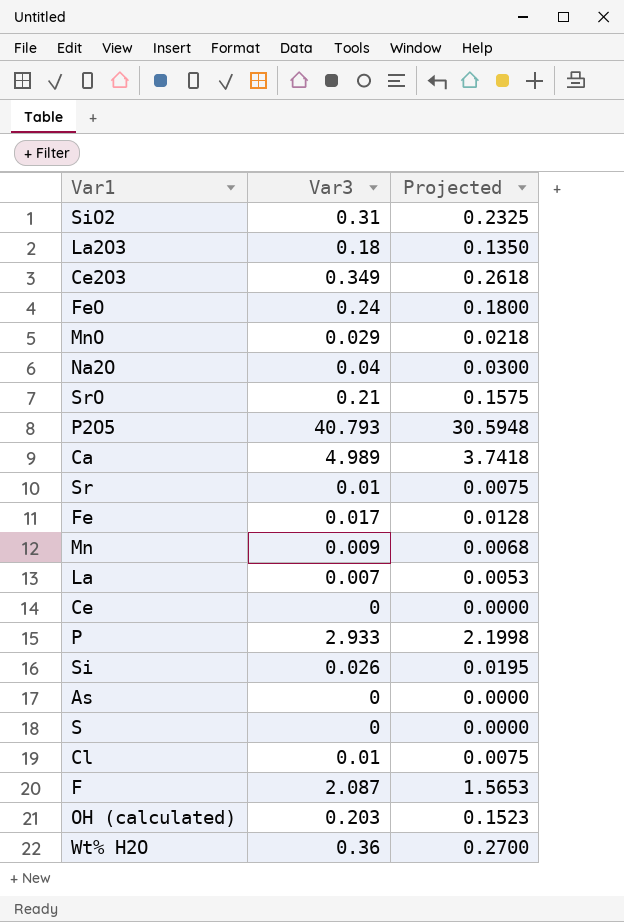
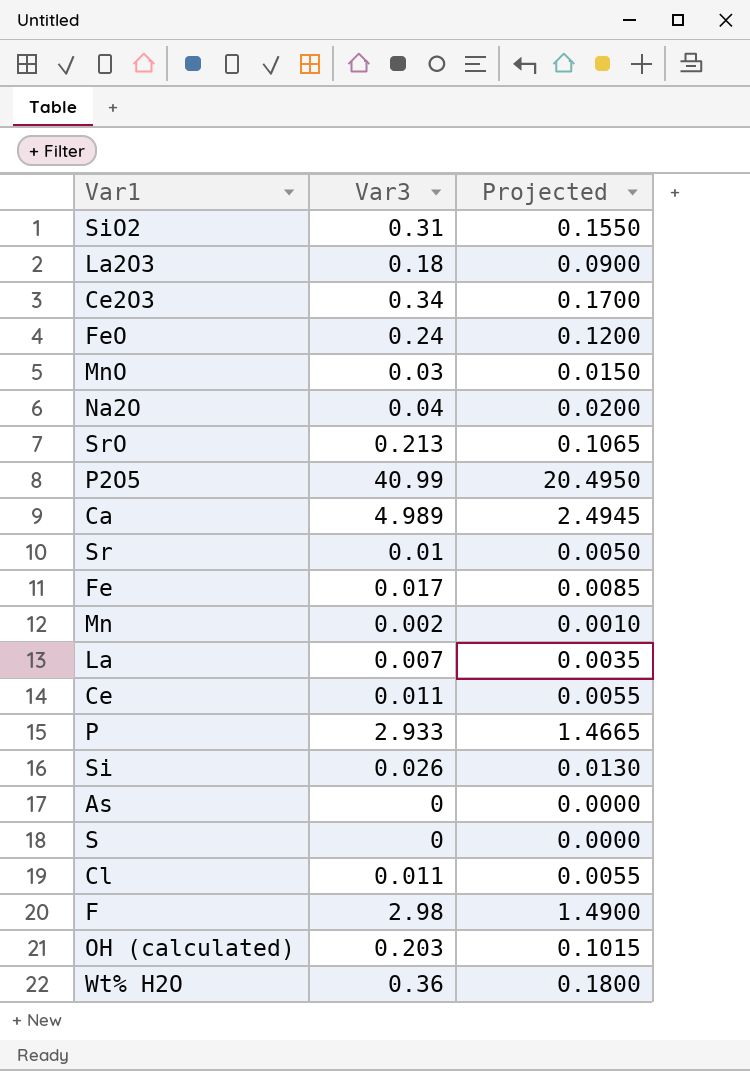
column Projected | formula: [Var3] * 0.75 -> [Var3] * 0.5
Ce2O3 | Var3: 0.349 -> 0.34
MnO | Var3: 0.029 -> 0.03
SrO | Var3: 0.21 -> 0.213
P2O5 | Var3: 40.793 -> 40.99
Mn | Var3: 0.009 -> 0.002
Ce | Var3: 0 -> 0.011
Cl | Var3: 0.01 -> 0.011
F | Var3: 2.087 -> 2.98

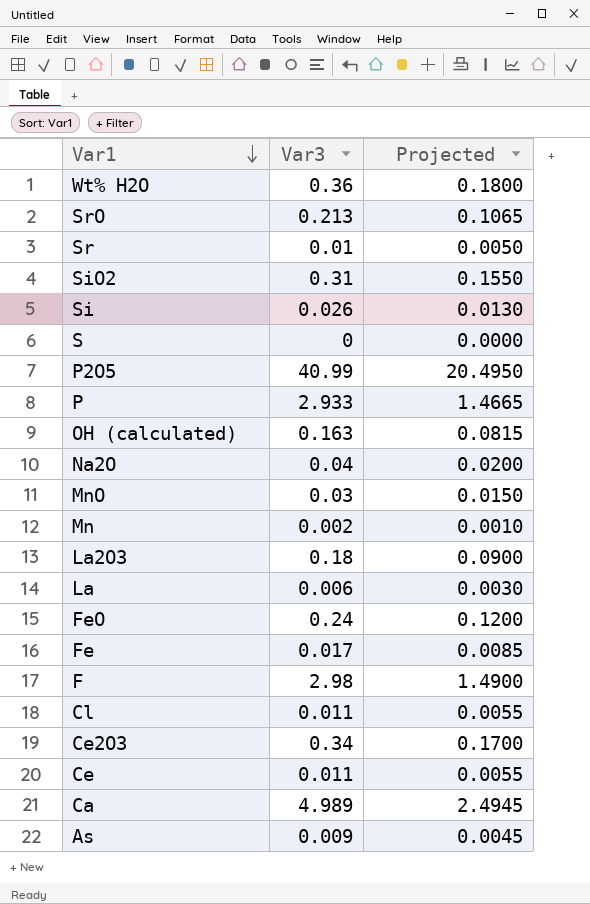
row order: none -> Var1 descending
OH (calculated) | Var3: 0.203 -> 0.163
OH (calculated) | Projected: 0.1015 -> 0.0815
La | Var3: 0.007 -> 0.006
La | Projected: 0.0035 -> 0.0030
As | Var3: 0 -> 0.009
As | Projected: 0.0000 -> 0.0045

